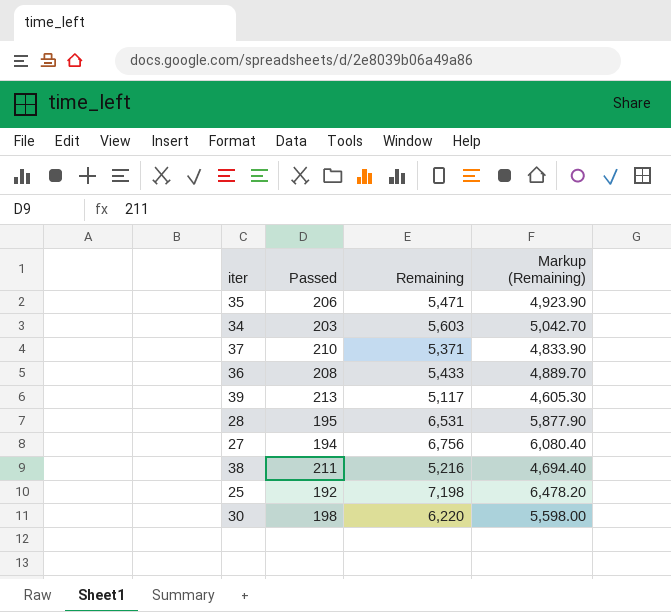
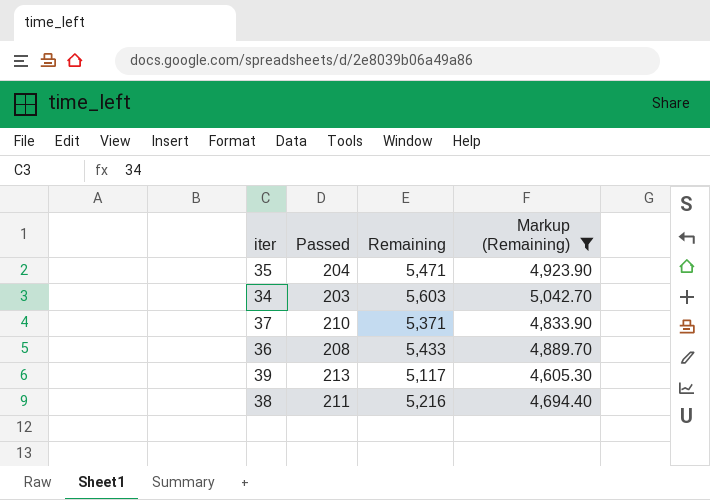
filter: none -> Markup (Remaining) <= 5,042.70
35 | Passed: 206 -> 204

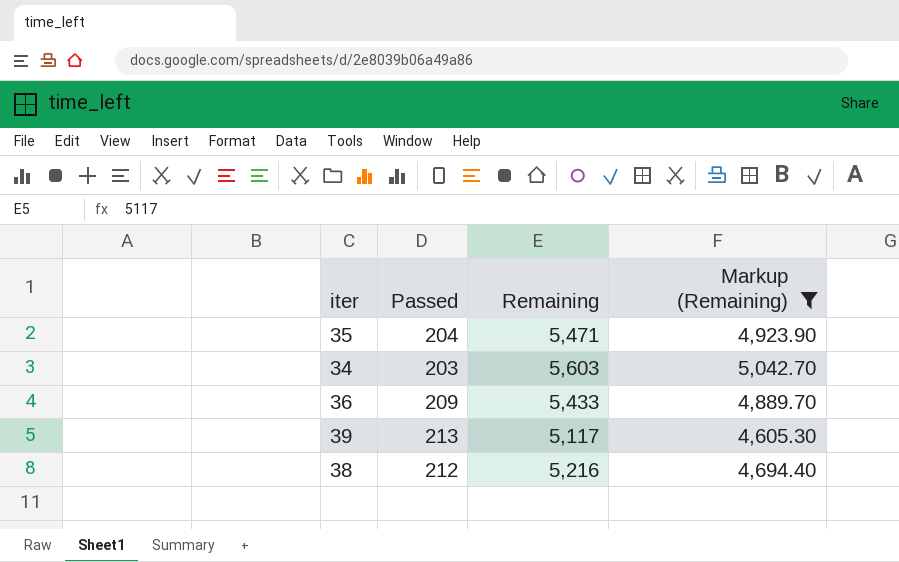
row 37: 210 | 5,371 | 4,833.90 -> none
36 | Passed: 208 -> 209
38 | Passed: 211 -> 212

